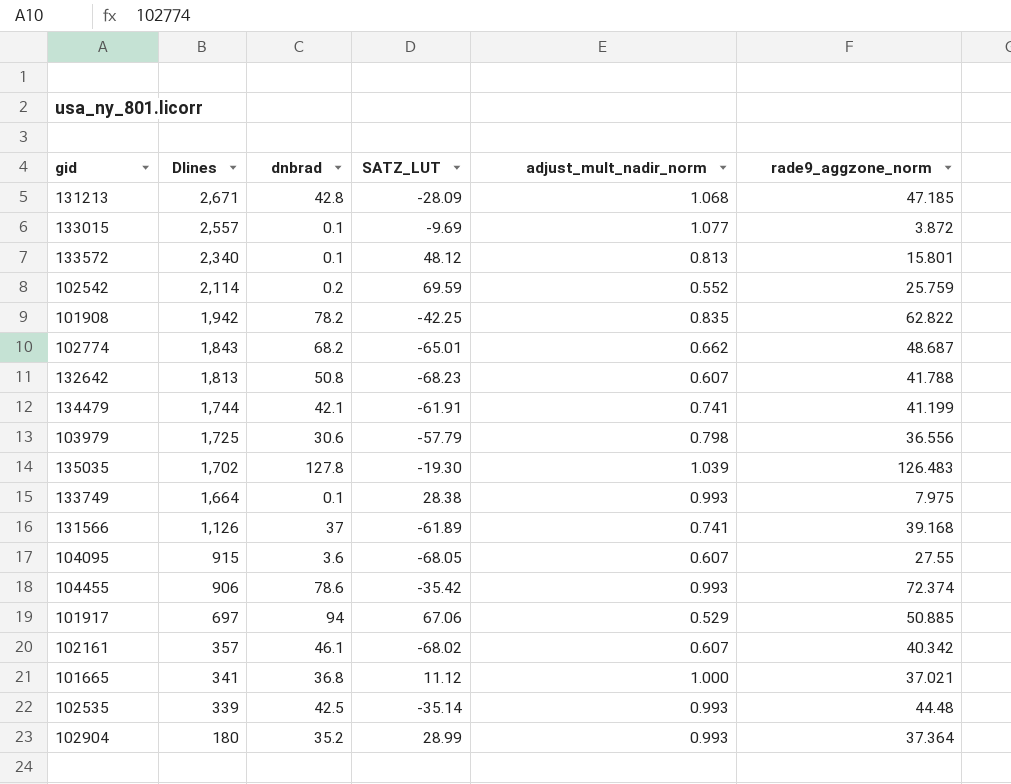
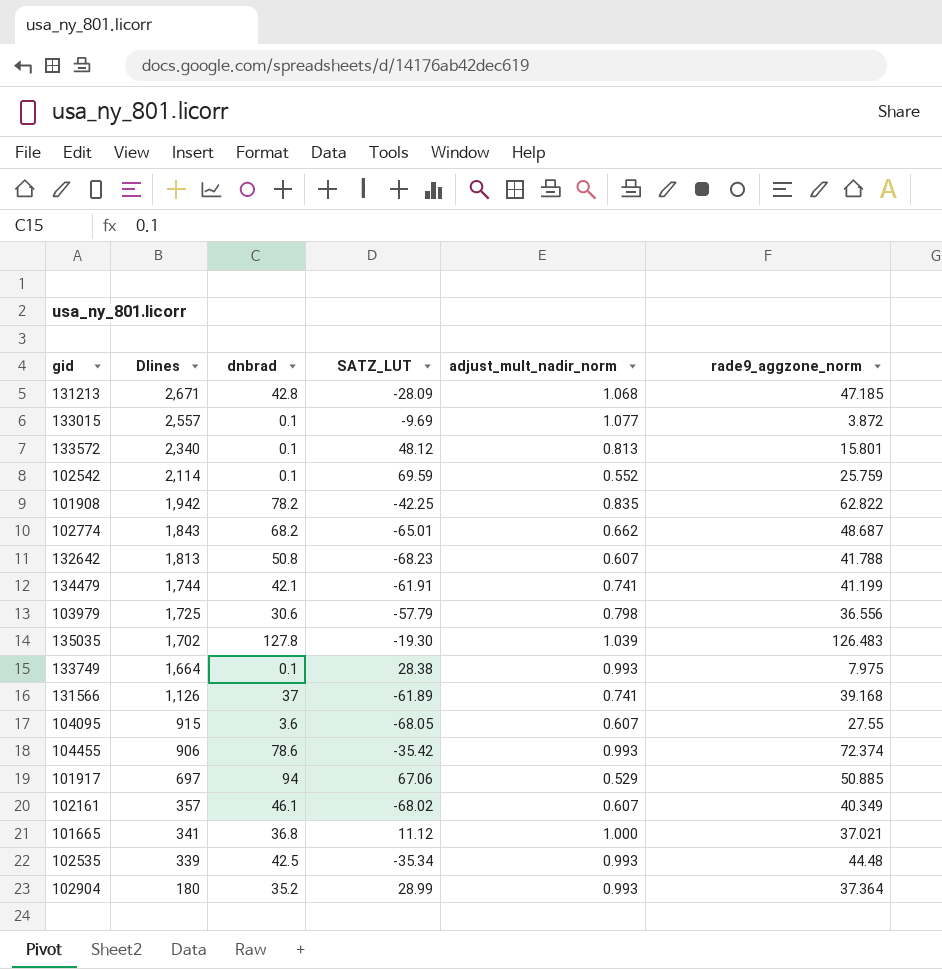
102542 | dnbrad: 0.2 -> 0.1
102161 | rade9_aggzone_norm: 40.342 -> 40.349
102535 | SATZ_LUT: -35.14 -> -35.34

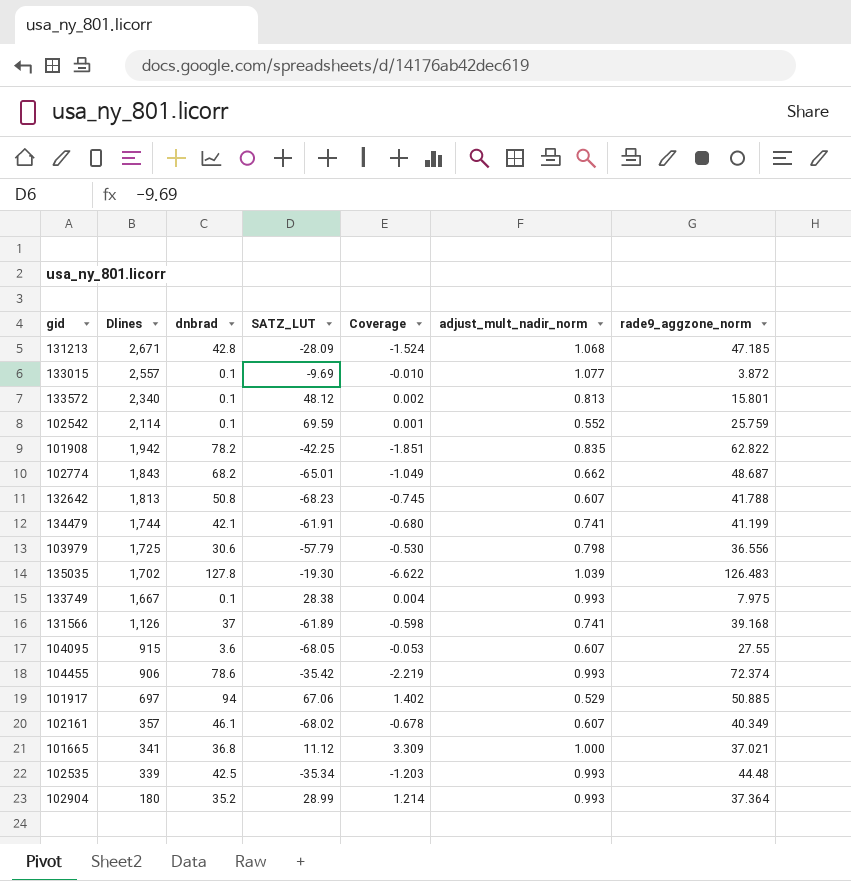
column Coverage | formula: none -> [dnbrad] / [SATZ_LUT]
133749 | Dlines: 1,664 -> 1,667

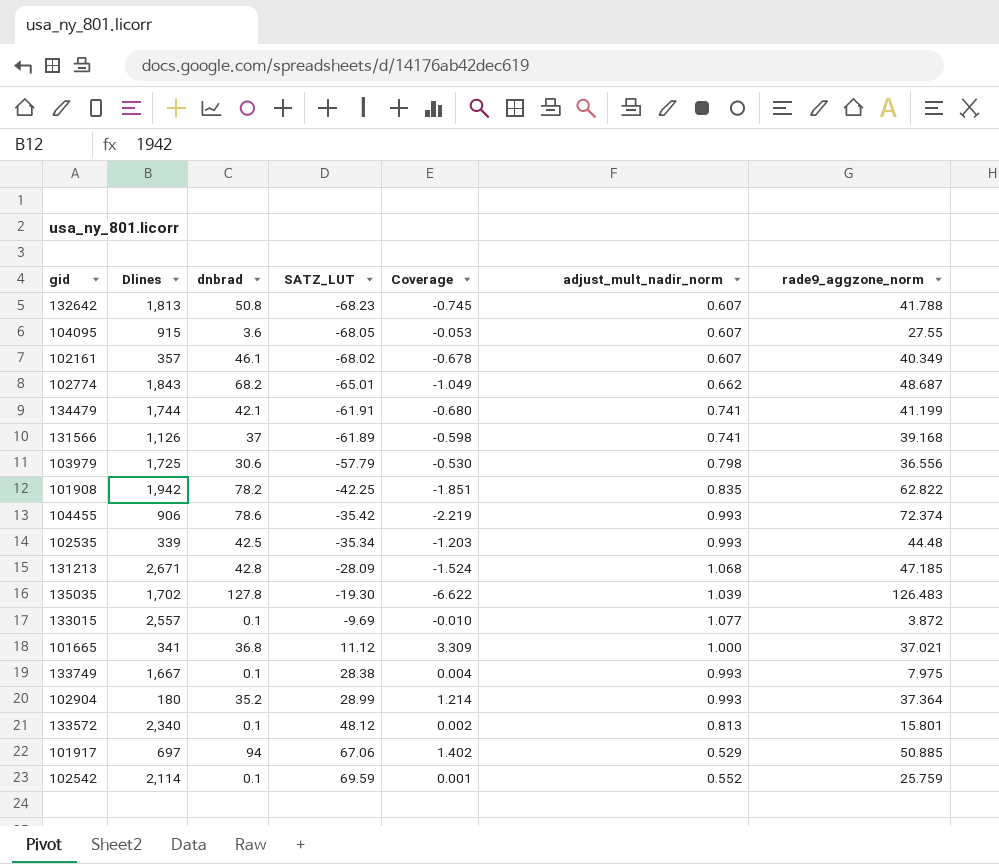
row order: Dlines descending -> SATZ_LUT ascending

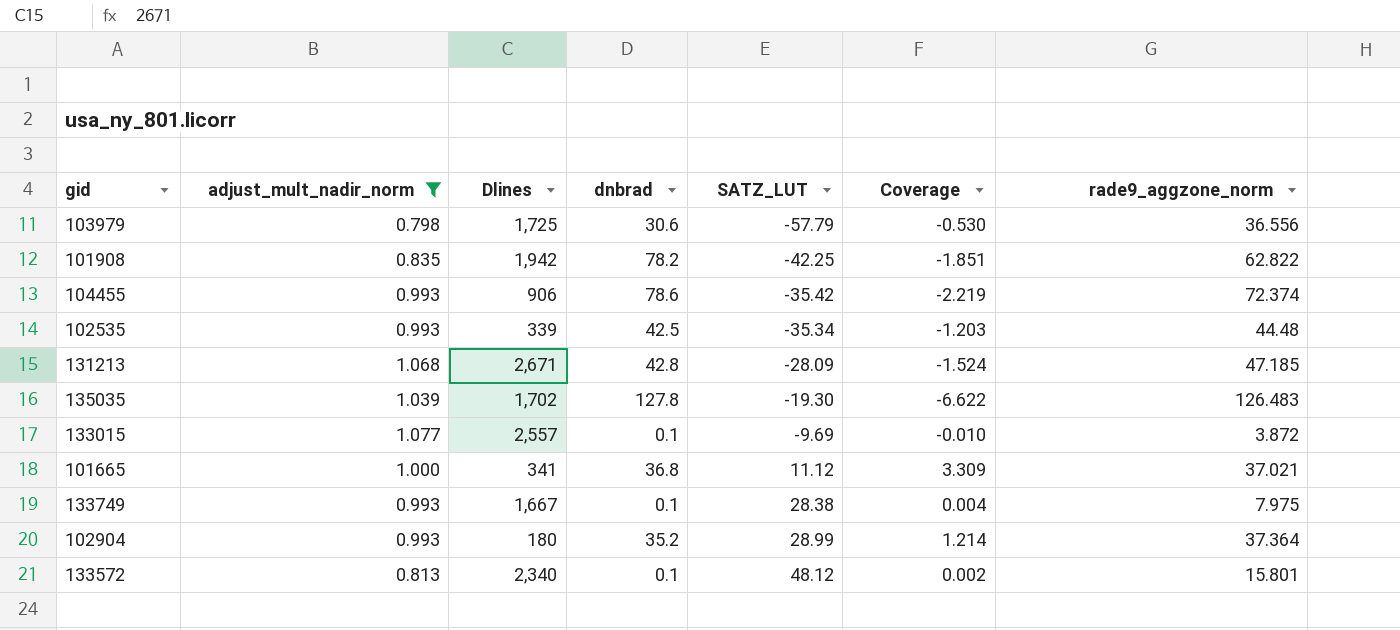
filter: none -> adjust_mult_nadir_norm >= 0.798
column adjust_mult_nadir_norm | position: 6 -> 2

